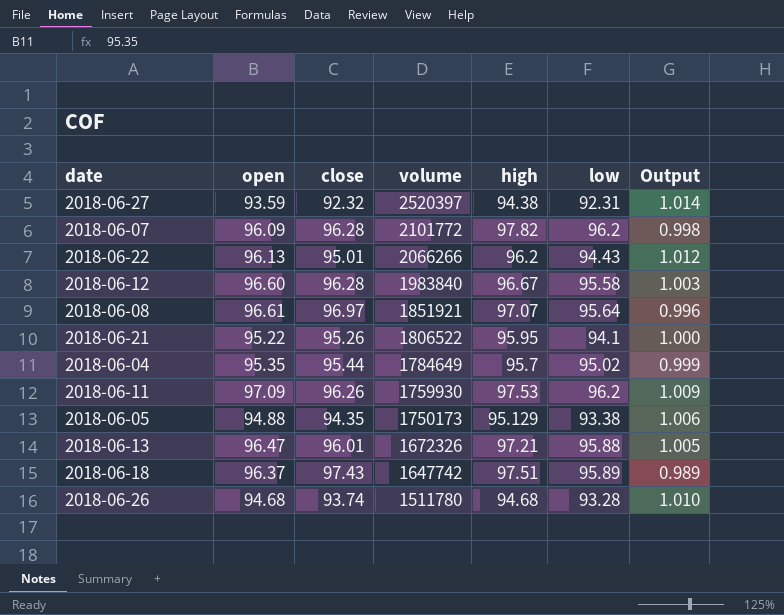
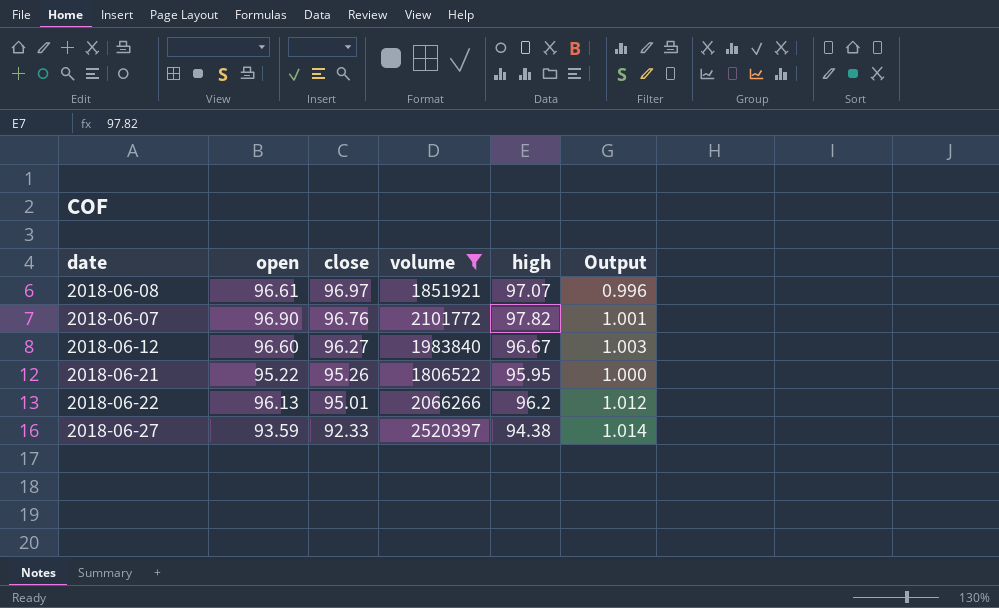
filter: none -> volume >= 1806522
row order: volume descending -> close descending
column low | position: 6 -> none
2018-06-07 | open: 96.09 -> 96.90
2018-06-07 | close: 96.28 -> 96.76
2018-06-07 | Output: 0.998 -> 1.001
2018-06-12 | close: 96.28 -> 96.27
2018-06-27 | close: 92.32 -> 92.33

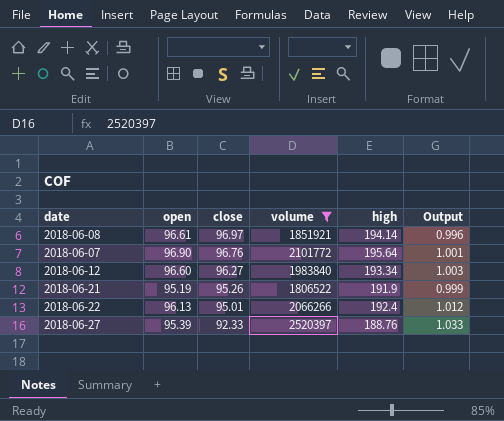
2018-06-08 | high: 97.07 -> 194.14
2018-06-07 | high: 97.82 -> 195.64
2018-06-12 | high: 96.67 -> 193.34
2018-06-21 | open: 95.22 -> 95.19
2018-06-21 | high: 95.95 -> 191.9
2018-06-21 | Output: 1.000 -> 0.999
2018-06-22 | high: 96.2 -> 192.4
2018-06-27 | open: 93.59 -> 95.39
2018-06-27 | high: 94.38 -> 188.76
2018-06-27 | Output: 1.014 -> 1.033

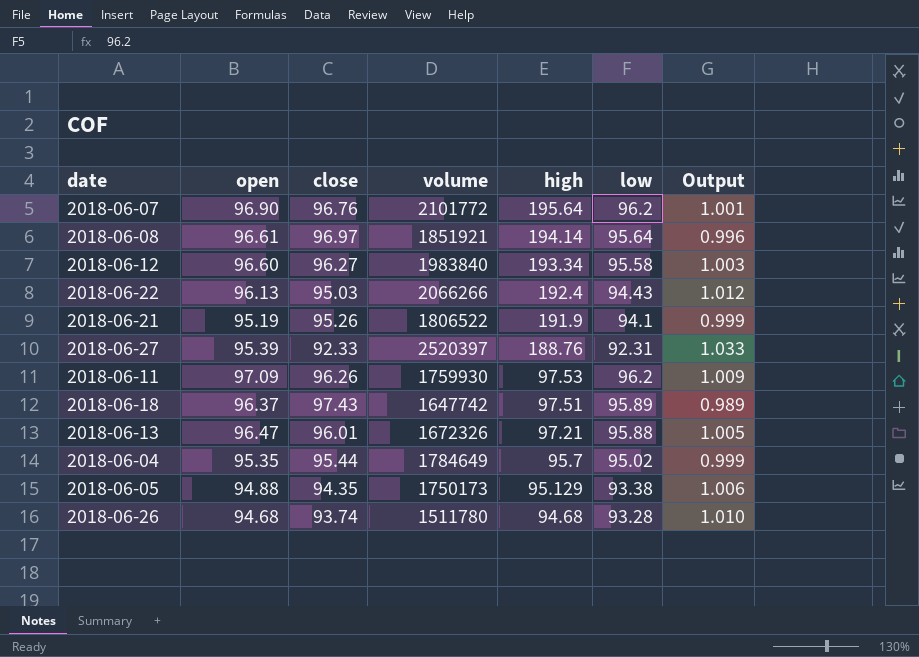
filter: volume >= 1806522 -> none
row order: close descending -> high descending
column low | position: none -> 6
2018-06-22 | close: 95.01 -> 95.03

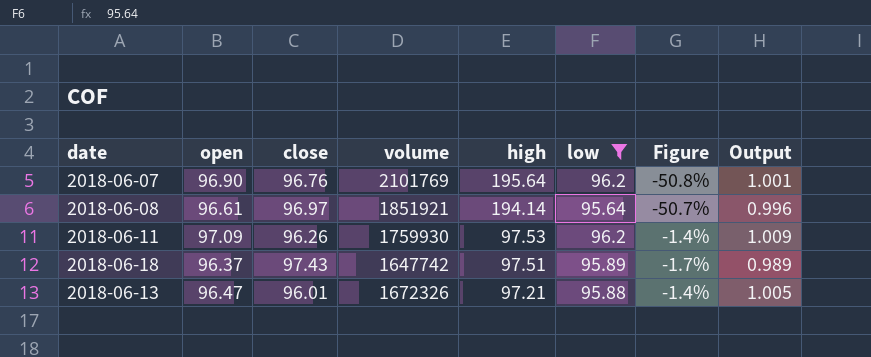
filter: none -> low >= 95.64
column Figure | formula: none -> ([low] - [high]) / [high]
2018-06-07 | volume: 2101772 -> 2101769

